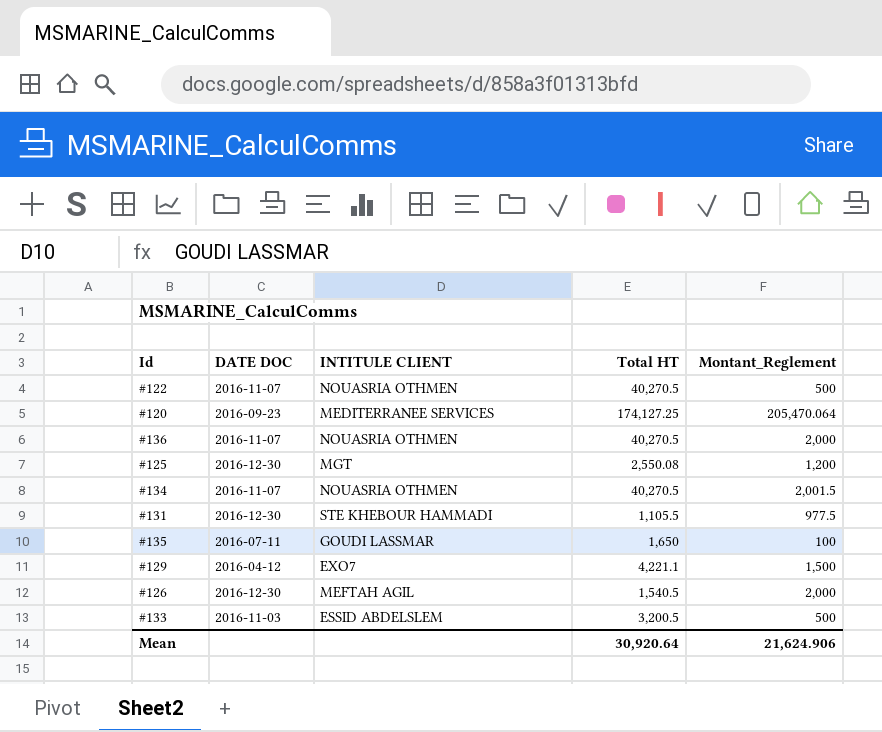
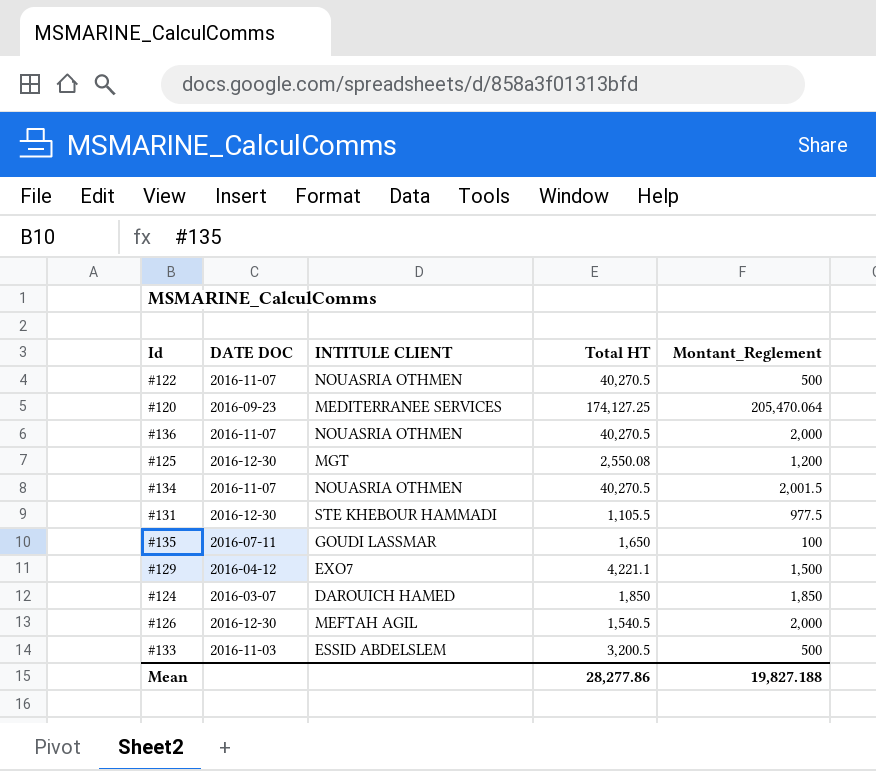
row #124: none -> 2016-03-07 | DAROUICH HAMED | 1,850 | 1,850
Mean | Total HT: 30,920.64 -> 28,277.86
Mean | Montant_Reglement: 21,624.906 -> 19,827.188

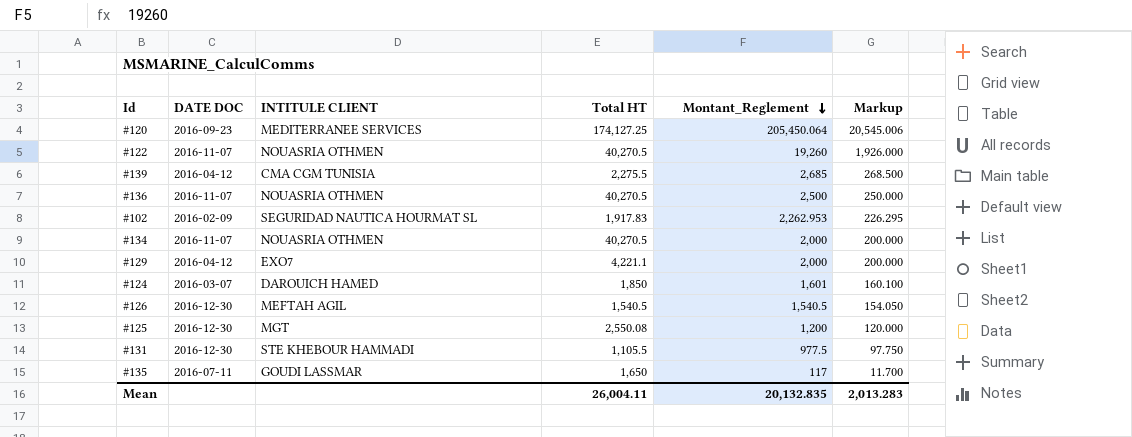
row order: none -> Montant_Reglement descending
column Markup | formula: none -> [Montant_Reglement] * 0.1
row #133: 2016-11-03 | ESSID ABDELSLEM | 3,200.5 | 500 -> none
#120 | Montant_Reglement: 205,470.064 -> 205,450.064
#122 | Montant_Reglement: 500 -> 19,260
row #139: none -> 2016-04-12 | CMA CGM TUNISIA | 2,275.5 | 2,685 | 268.500
#136 | Montant_Reglement: 2,000 -> 2,500
row #102: none -> 2016-02-09 | SEGURIDAD NAUTICA HOURMAT SL | 1,917.83 | 2,262.953 | 226.295
#134 | Montant_Reglement: 2,001.5 -> 2,000
#129 | Montant_Reglement: 1,500 -> 2,000
#124 | Montant_Reglement: 1,850 -> 1,601
#126 | Montant_Reglement: 2,000 -> 1,540.5
#135 | Montant_Reglement: 100 -> 117
Mean | Total HT: 28,277.86 -> 26,004.11
Mean | Montant_Reglement: 19,827.188 -> 20,132.835

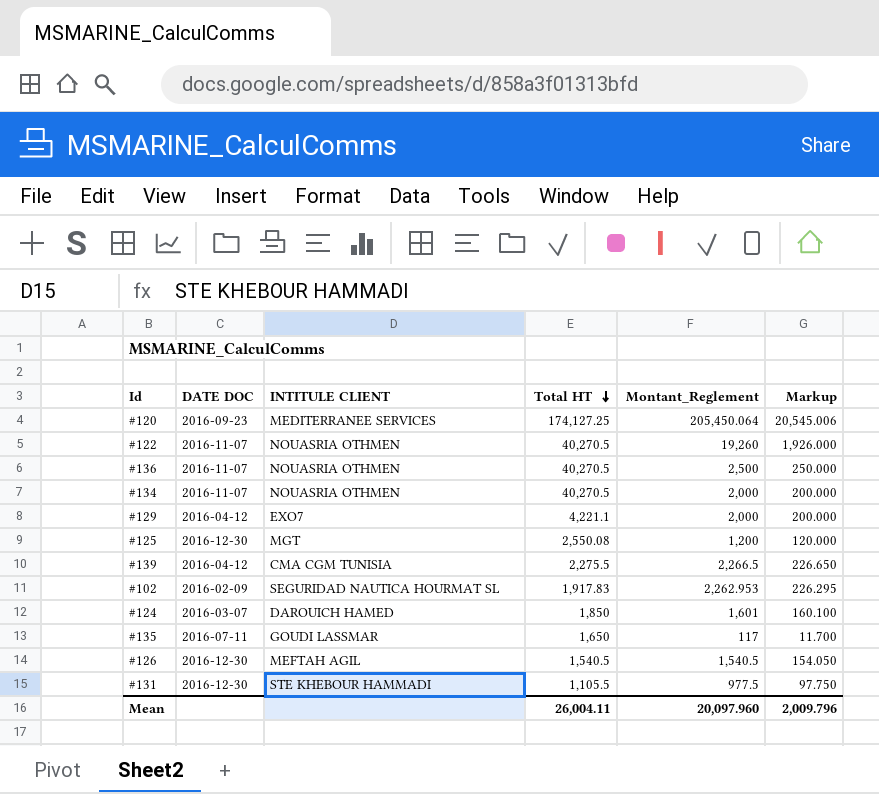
row order: Montant_Reglement descending -> Total HT descending
#139 | Montant_Reglement: 2,685 -> 2,266.5
#139 | Markup: 268.500 -> 226.650
Mean | Montant_Reglement: 20,132.835 -> 20,097.960
Mean | Markup: 2,013.283 -> 2,009.796

